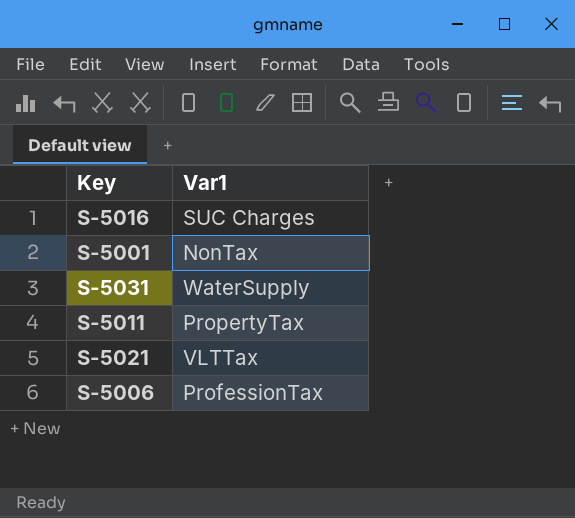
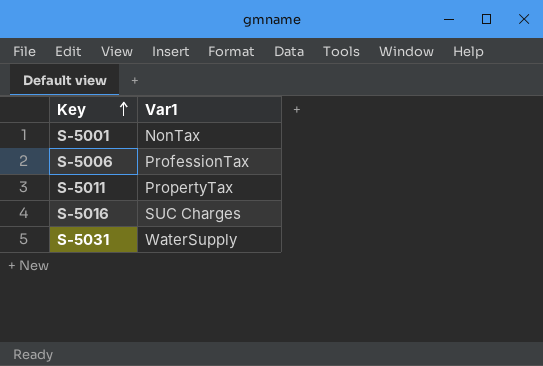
row order: none -> Key ascending
row S-5021: VLTTax -> none

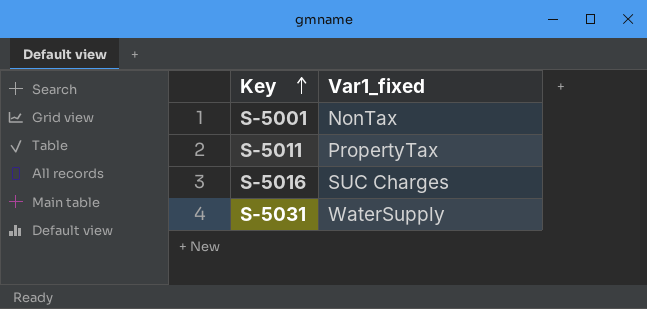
column name: Var1 -> Var1_fixed
row S-5006: ProfessionTax -> none

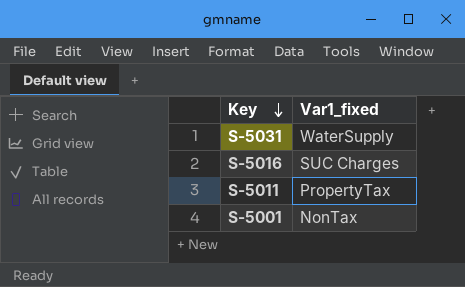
row order: Key ascending -> Key descending

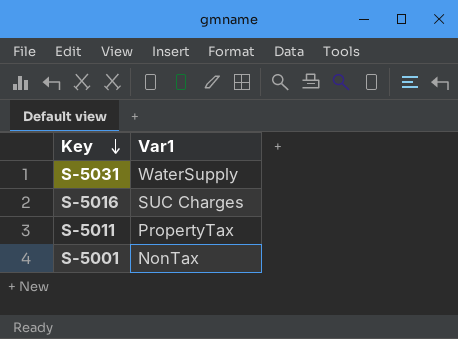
column name: Var1_fixed -> Var1

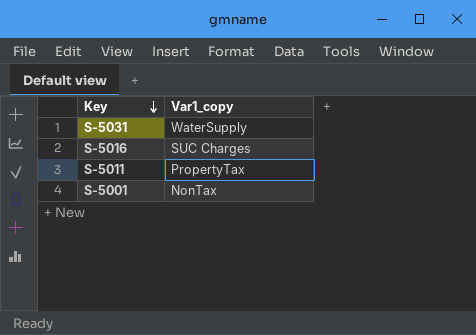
column name: Var1 -> Var1_copy

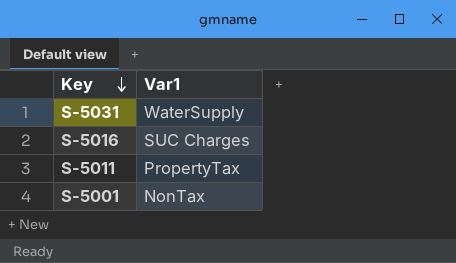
column name: Var1_copy -> Var1

